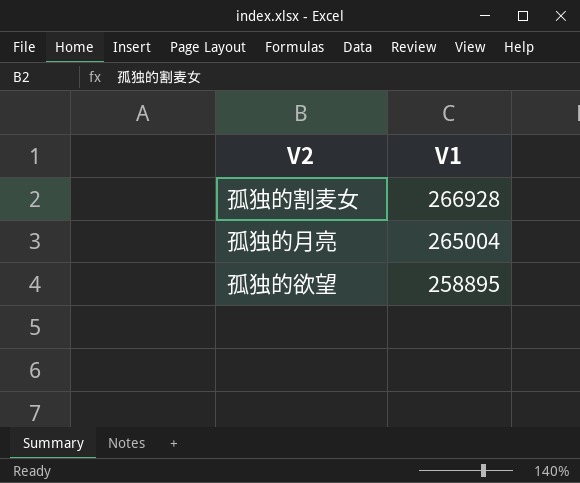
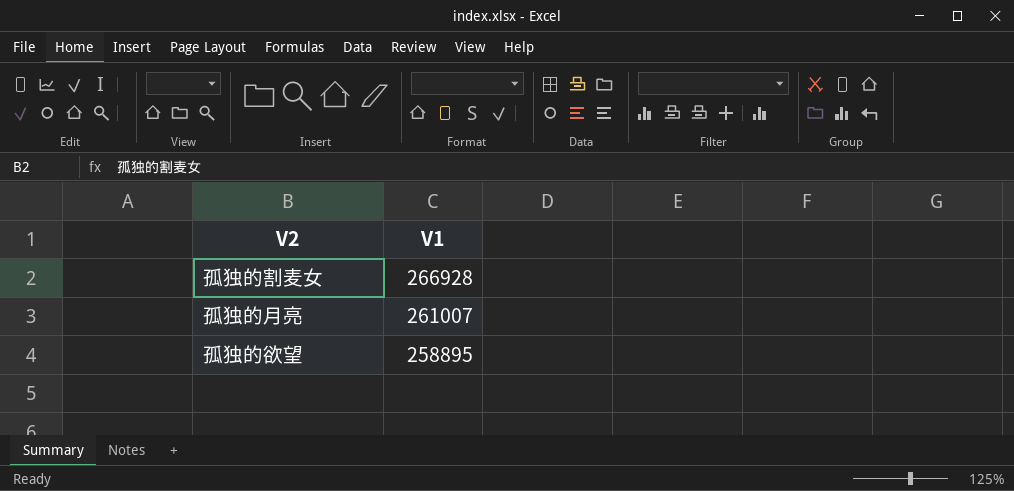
孤独的月亮 | V1: 265004 -> 261007

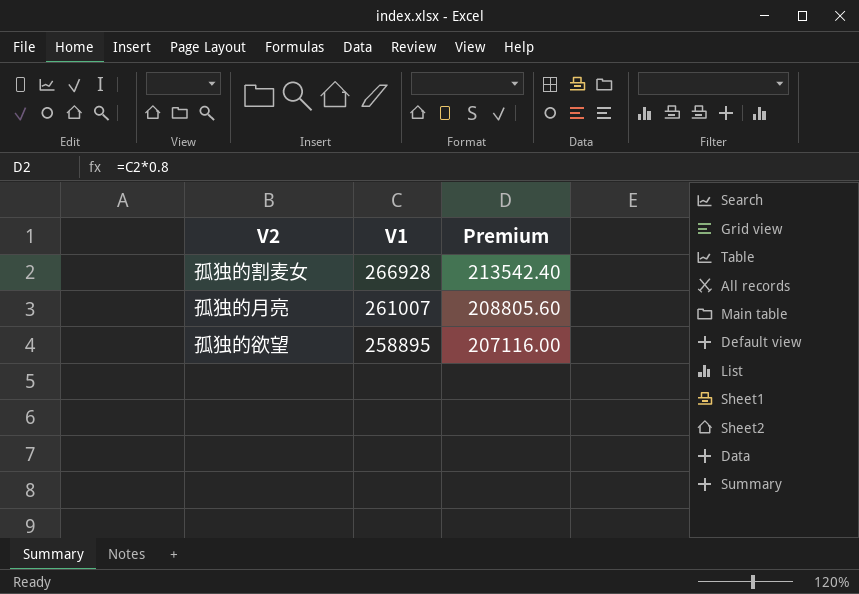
column Premium | formula: none -> [V1] * 0.8

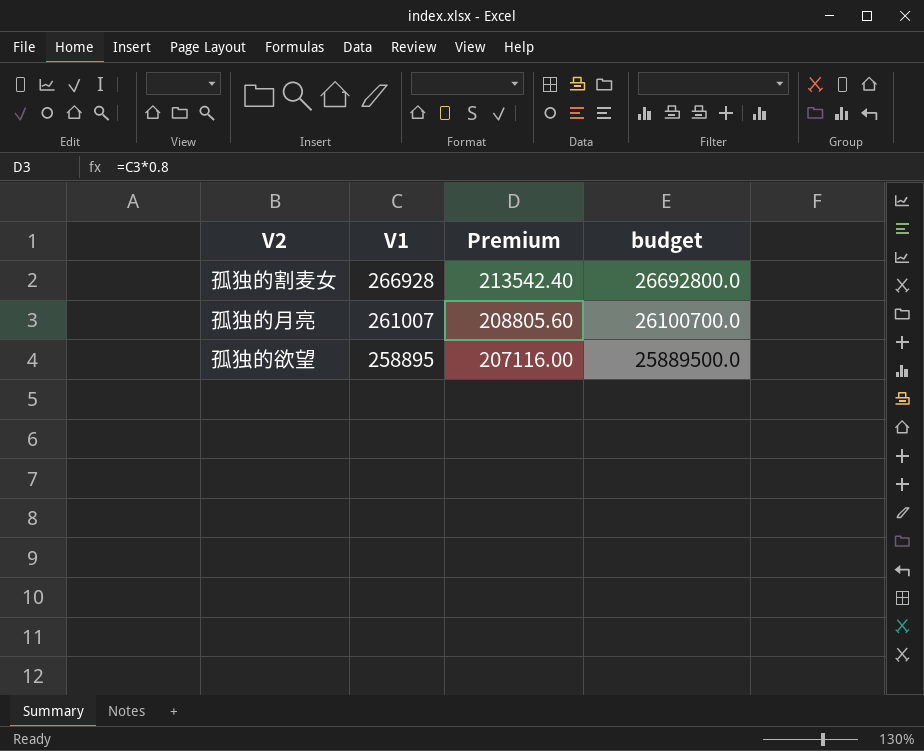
column budget | formula: none -> [V1] * 100

